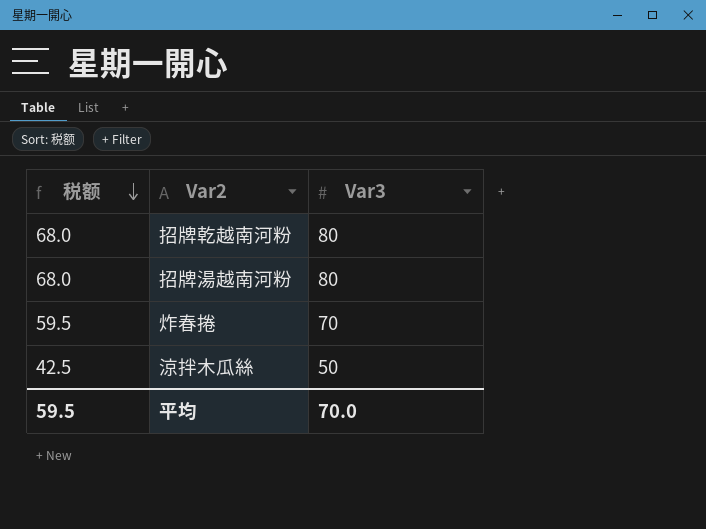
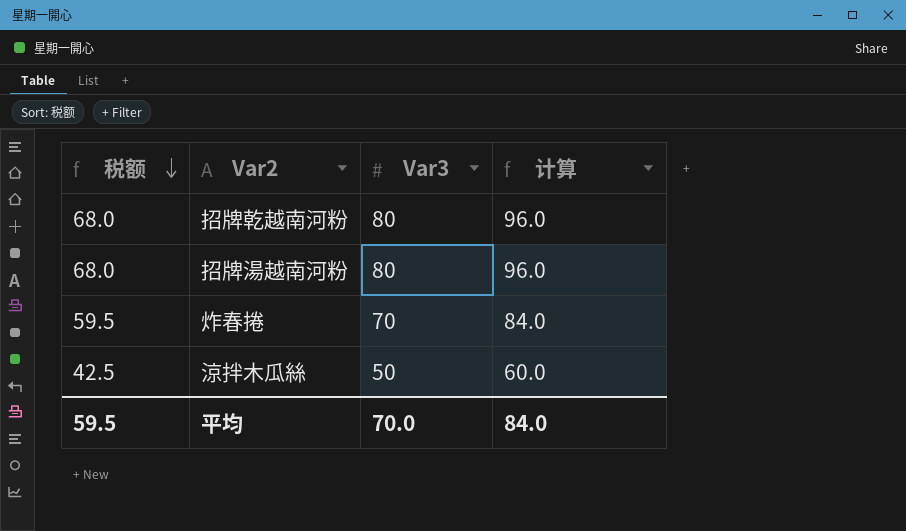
column 计算 | formula: none -> [Var3] * 1.2

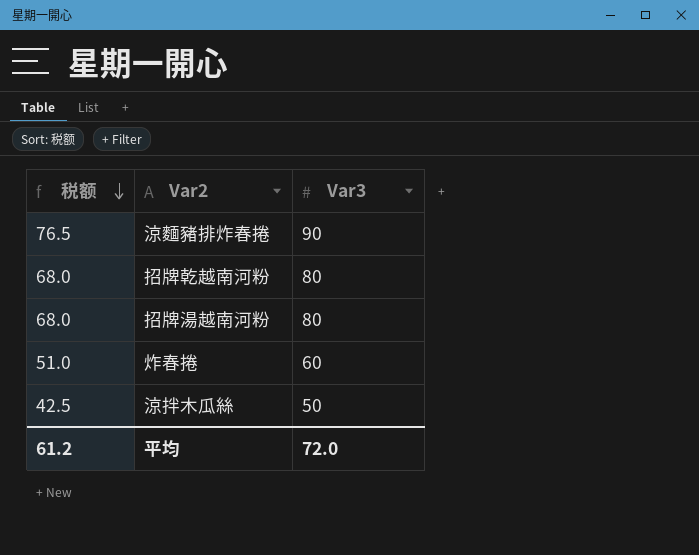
column 计算 | formula: [Var3] * 1.2 -> none
row 涼麵豬排炸春捲: none -> 76.5 | 90
炸春捲 | 税额: 59.5 -> 51.0
炸春捲 | Var3: 70 -> 60
平均 | 税额: 59.5 -> 61.2
平均 | Var3: 70.0 -> 72.0

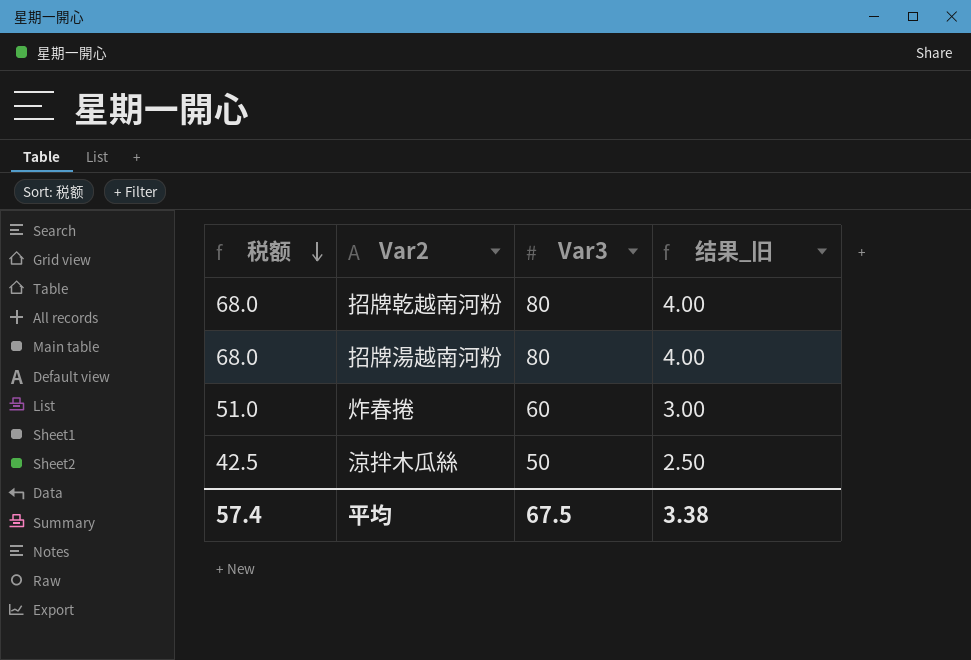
column 结果_旧 | formula: none -> [Var3] * 0.05
row 涼麵豬排炸春捲: 76.5 | 90 -> none
平均 | 税额: 61.2 -> 57.4
平均 | Var3: 72.0 -> 67.5

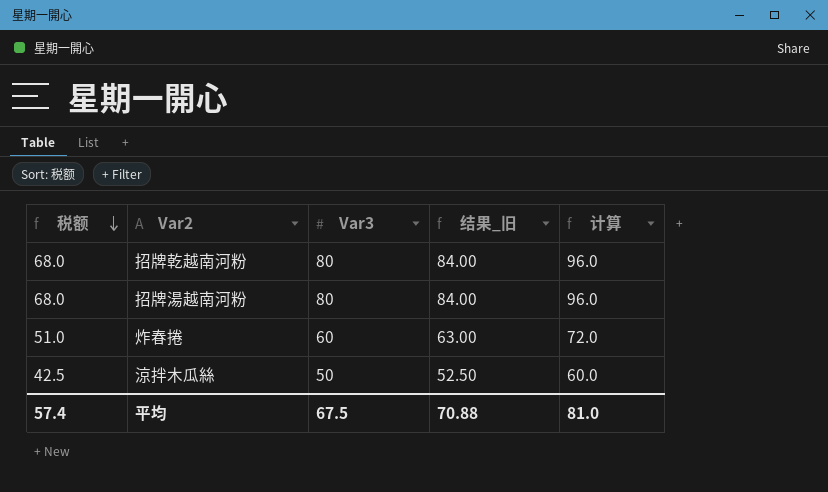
column 结果_旧 | formula: [Var3] * 0.05 -> [Var3] * 1.05
column 计算 | formula: none -> [Var3] * 1.2
平均 | 结果_旧: 3.38 -> 70.88

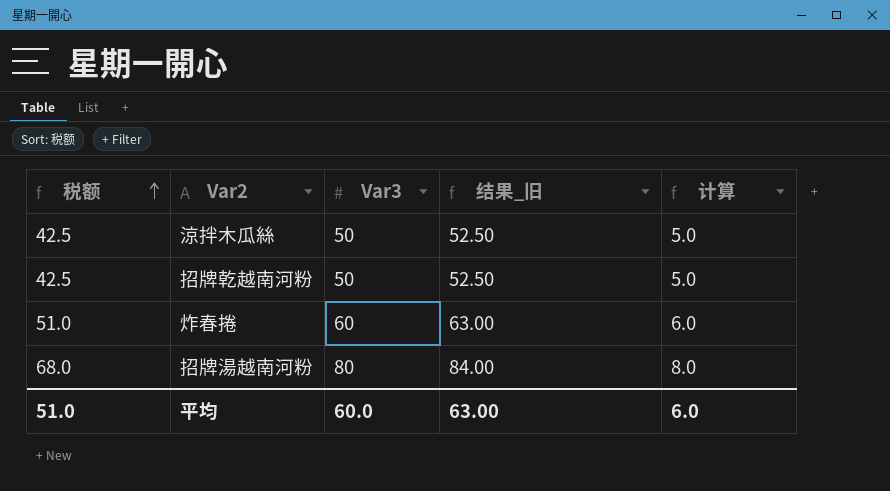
row order: 税额 descending -> 税额 ascending
column 计算 | formula: [Var3] * 1.2 -> [Var3] * 0.1
招牌乾越南河粉 | 税额: 68.0 -> 42.5
招牌乾越南河粉 | Var3: 80 -> 50
招牌乾越南河粉 | 结果_旧: 84.00 -> 52.50
平均 | 税额: 57.4 -> 51.0
平均 | Var3: 67.5 -> 60.0
平均 | 结果_旧: 70.88 -> 63.00
平均 | 计算: 81.0 -> 6.0

